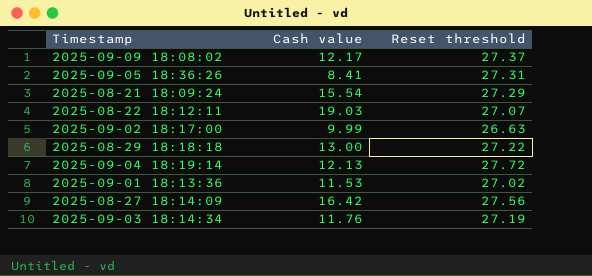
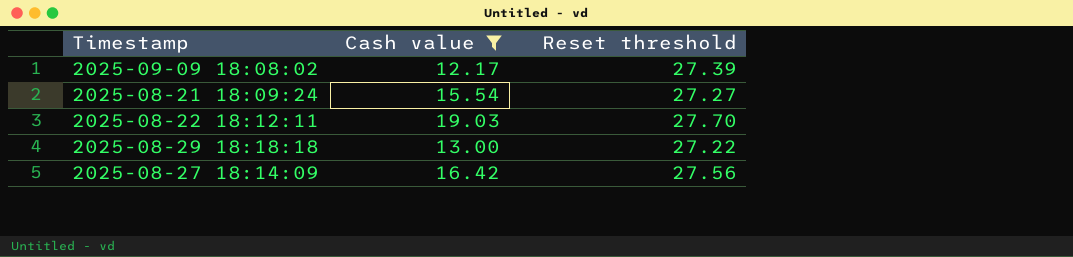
filter: none -> Cash value >= 12.17
2025-09-09 18:08:02 | Reset threshold: 27.37 -> 27.39
2025-08-21 18:09:24 | Reset threshold: 27.29 -> 27.27
2025-08-22 18:12:11 | Reset threshold: 27.07 -> 27.70

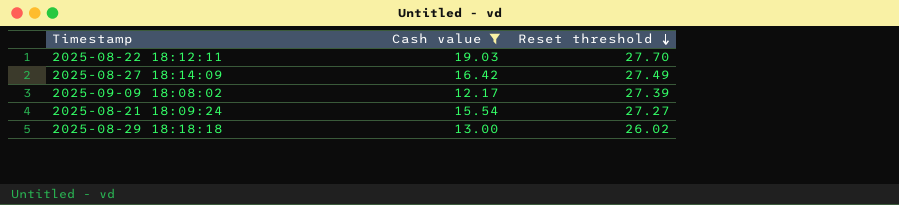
row order: none -> Reset threshold descending
2025-08-27 18:14:09 | Reset threshold: 27.56 -> 27.49
2025-08-29 18:18:18 | Reset threshold: 27.22 -> 26.02

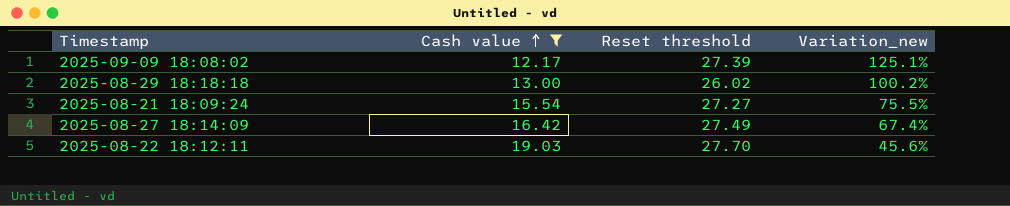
row order: Reset threshold descending -> Cash value ascending
column Variation_new | formula: none -> ([Reset threshold] - [Cash value]) / [Cash value]

